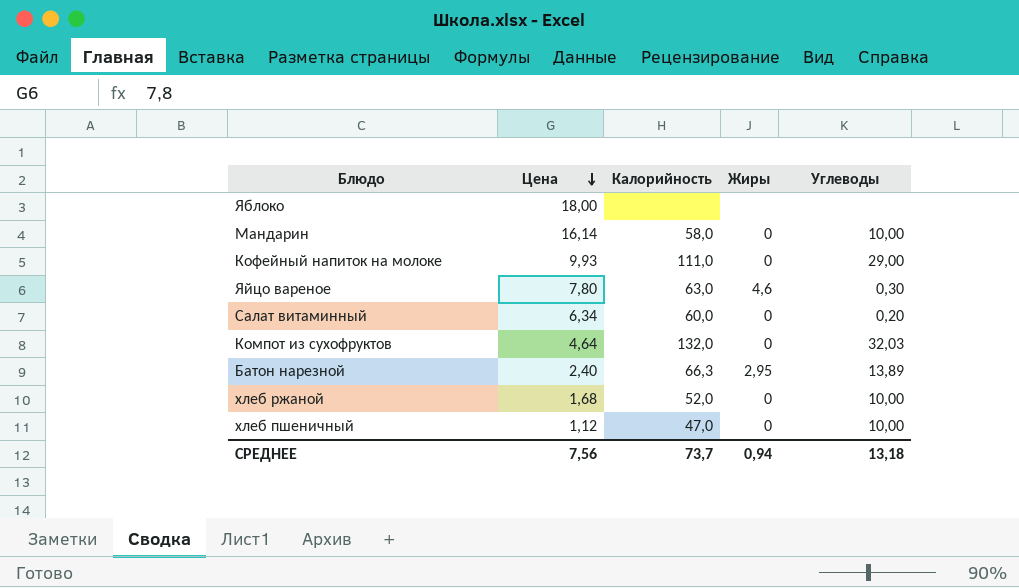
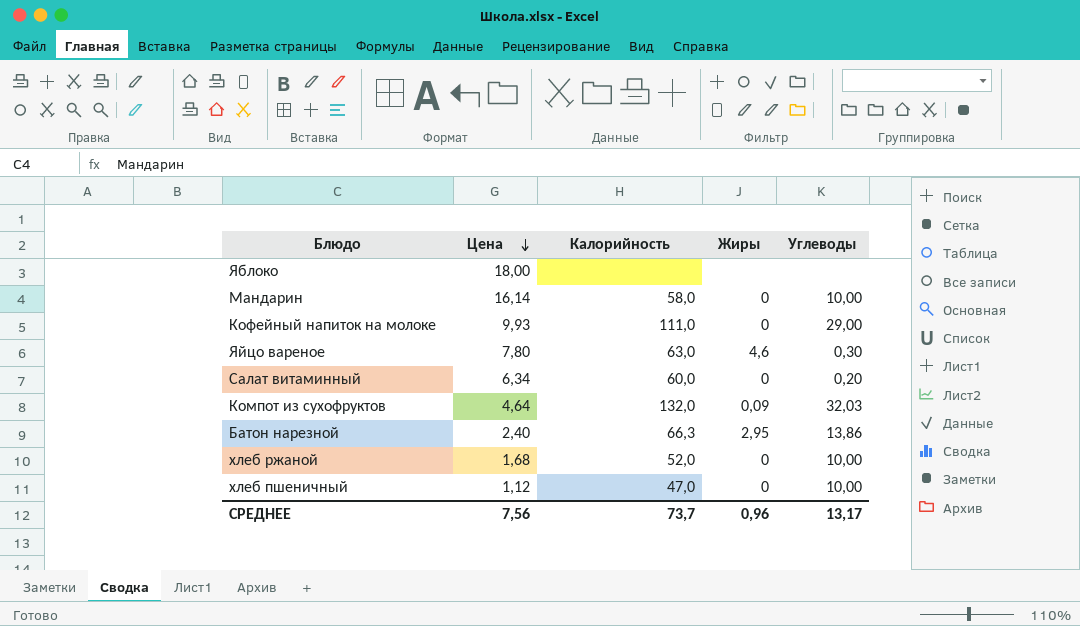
Компот из сухофруктов | Жиры: 0 -> 0,09
Батон нарезной | Углеводы: 13,89 -> 13,86
СРЕДНЕЕ | Жиры: 0,94 -> 0,96
СРЕДНЕЕ | Углеводы: 13,18 -> 13,17

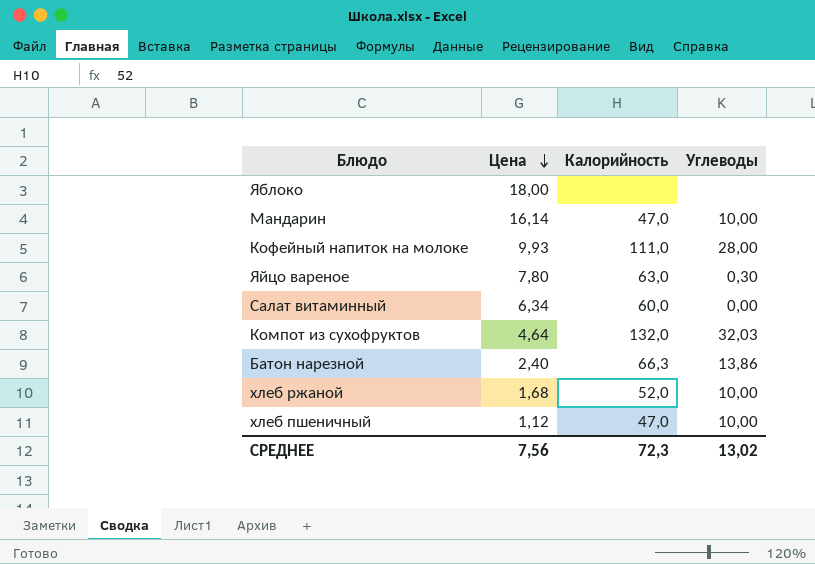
column Жиры | position: 4 -> none
Мандарин | Калорийность: 58,0 -> 47,0
Кофейный напиток на молоке | Углеводы: 29,00 -> 28,00
Салат витаминный | Углеводы: 0,20 -> 0,00
СРЕДНЕЕ | Калорийность: 73,7 -> 72,3
СРЕДНЕЕ | Углеводы: 13,17 -> 13,02

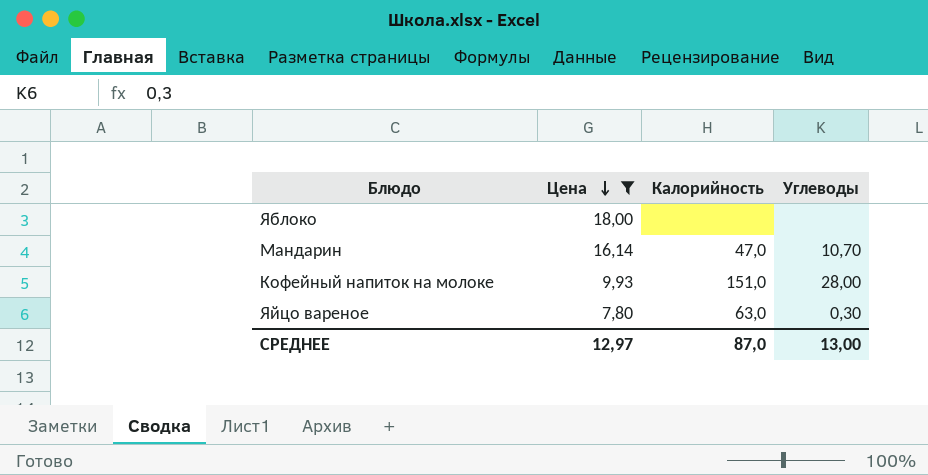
filter: none -> Цена >= 7,80
Мандарин | Углеводы: 10,00 -> 10,70
Кофейный напиток на молоке | Калорийность: 111,0 -> 151,0
СРЕДНЕЕ | Цена: 7,56 -> 12,97
СРЕДНЕЕ | Калорийность: 72,3 -> 87,0
СРЕДНЕЕ | Углеводы: 13,02 -> 13,00

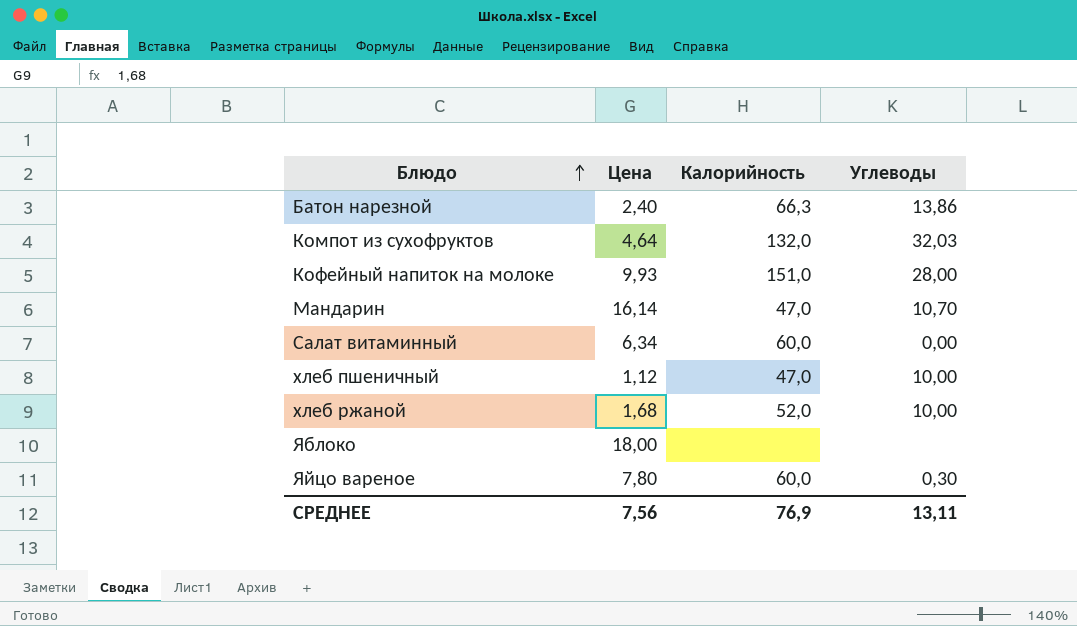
filter: Цена >= 7,80 -> none
row order: Цена descending -> Блюдо ascending
Яйцо вареное | Калорийность: 63,0 -> 60,0
СРЕДНЕЕ | Цена: 12,97 -> 7,56
СРЕДНЕЕ | Калорийность: 87,0 -> 76,9
СРЕДНЕЕ | Углеводы: 13,00 -> 13,11

